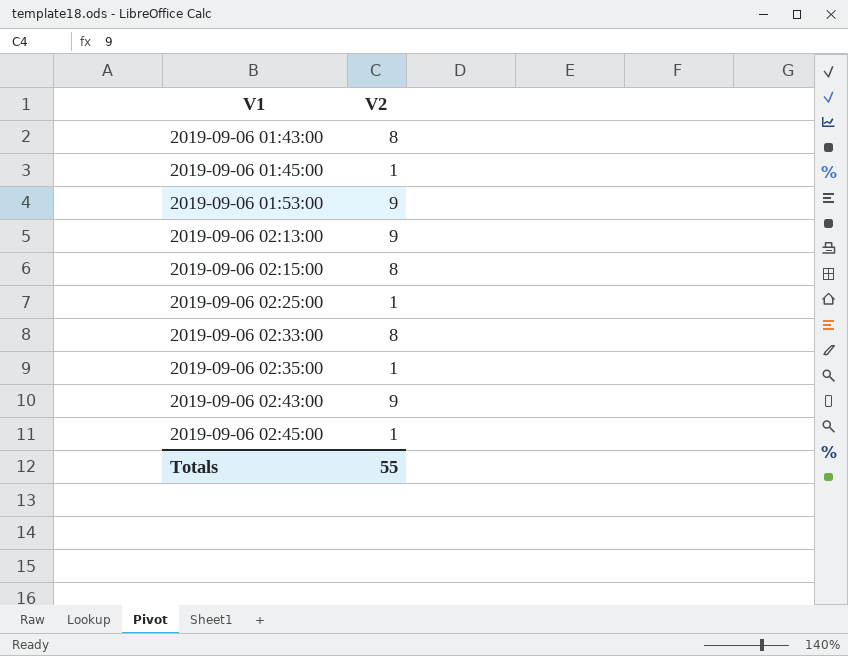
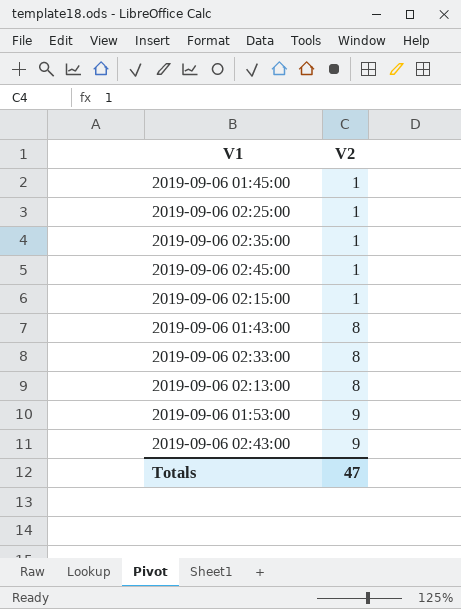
row order: V1 ascending -> V2 ascending
2019-09-06 02:15:00 | V2: 8 -> 1
2019-09-06 02:13:00 | V2: 9 -> 8
Totals | V2: 55 -> 47

